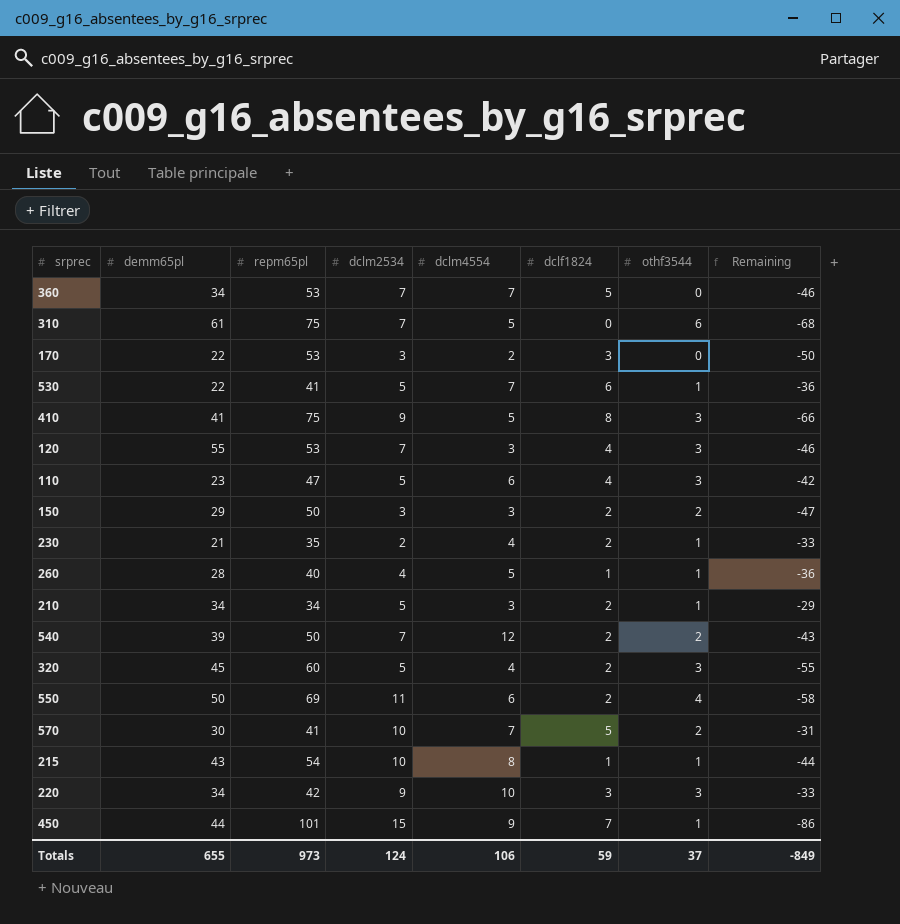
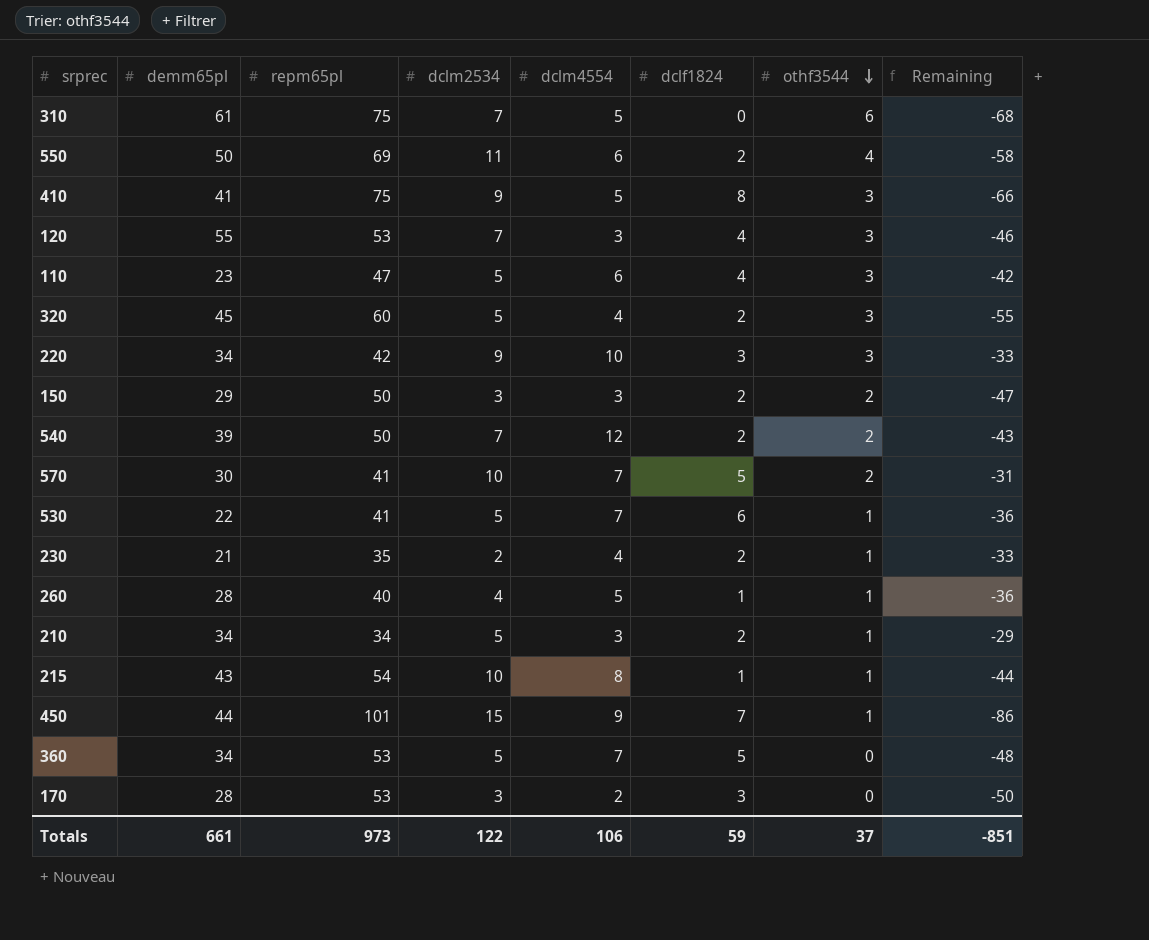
row order: none -> othf3544 descending
360 | dclm2534: 7 -> 5
360 | Remaining: -46 -> -48
170 | demm65pl: 22 -> 28
Totals | demm65pl: 655 -> 661
Totals | dclm2534: 124 -> 122
Totals | Remaining: -849 -> -851

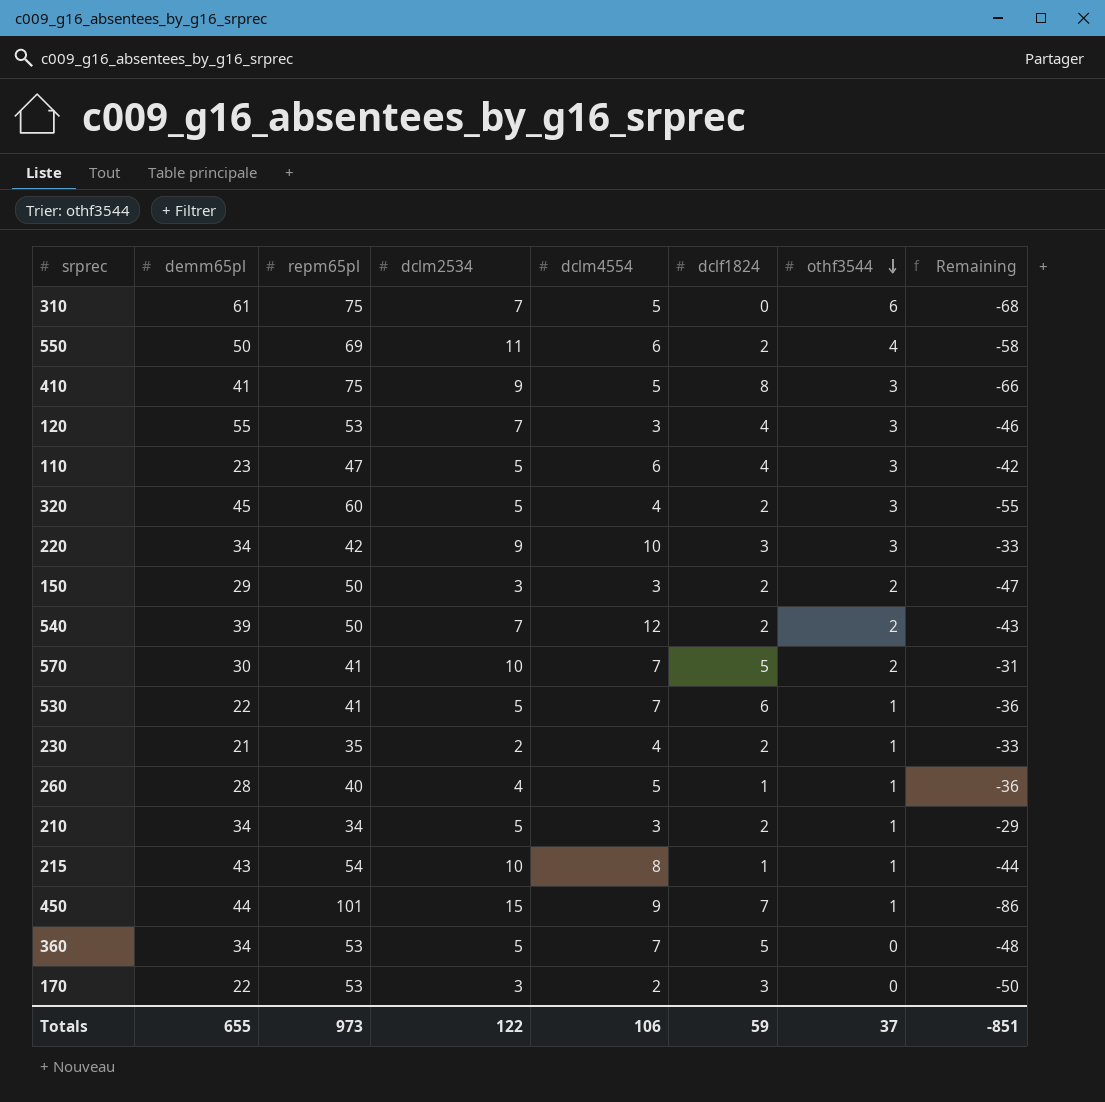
170 | demm65pl: 28 -> 22
Totals | demm65pl: 661 -> 655

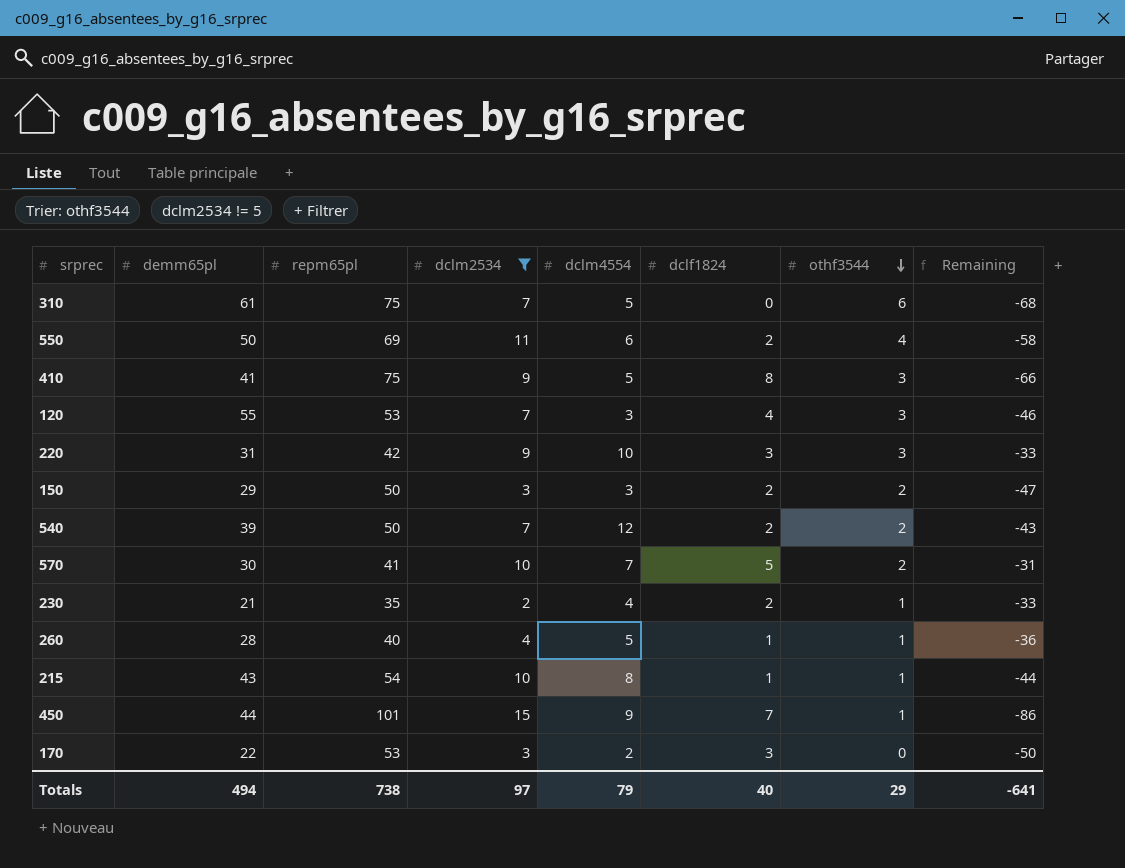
filter: none -> dclm2534 != 5
220 | demm65pl: 34 -> 31
Totals | demm65pl: 655 -> 494
Totals | repm65pl: 973 -> 738
Totals | dclm2534: 122 -> 97
Totals | dclm4554: 106 -> 79
Totals | dclf1824: 59 -> 40
Totals | othf3544: 37 -> 29
Totals | Remaining: -851 -> -641

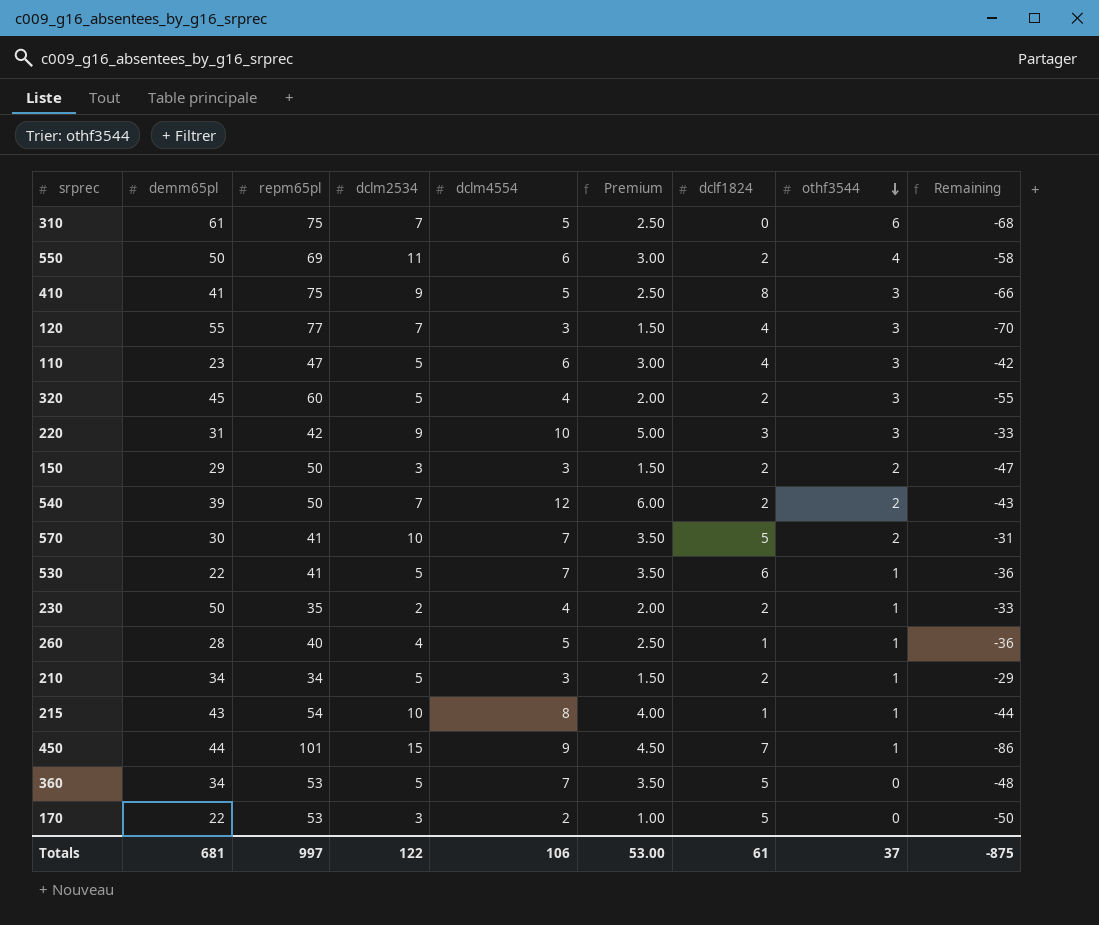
filter: dclm2534 != 5 -> none
column Premium | formula: none -> [dclm4554] * 0.5
120 | repm65pl: 53 -> 77
120 | Remaining: -46 -> -70
230 | demm65pl: 21 -> 50
170 | dclf1824: 3 -> 5
Totals | demm65pl: 494 -> 681
Totals | repm65pl: 738 -> 997
Totals | dclm2534: 97 -> 122
Totals | dclm4554: 79 -> 106
Totals | dclf1824: 40 -> 61
Totals | othf3544: 29 -> 37
Totals | Remaining: -641 -> -875

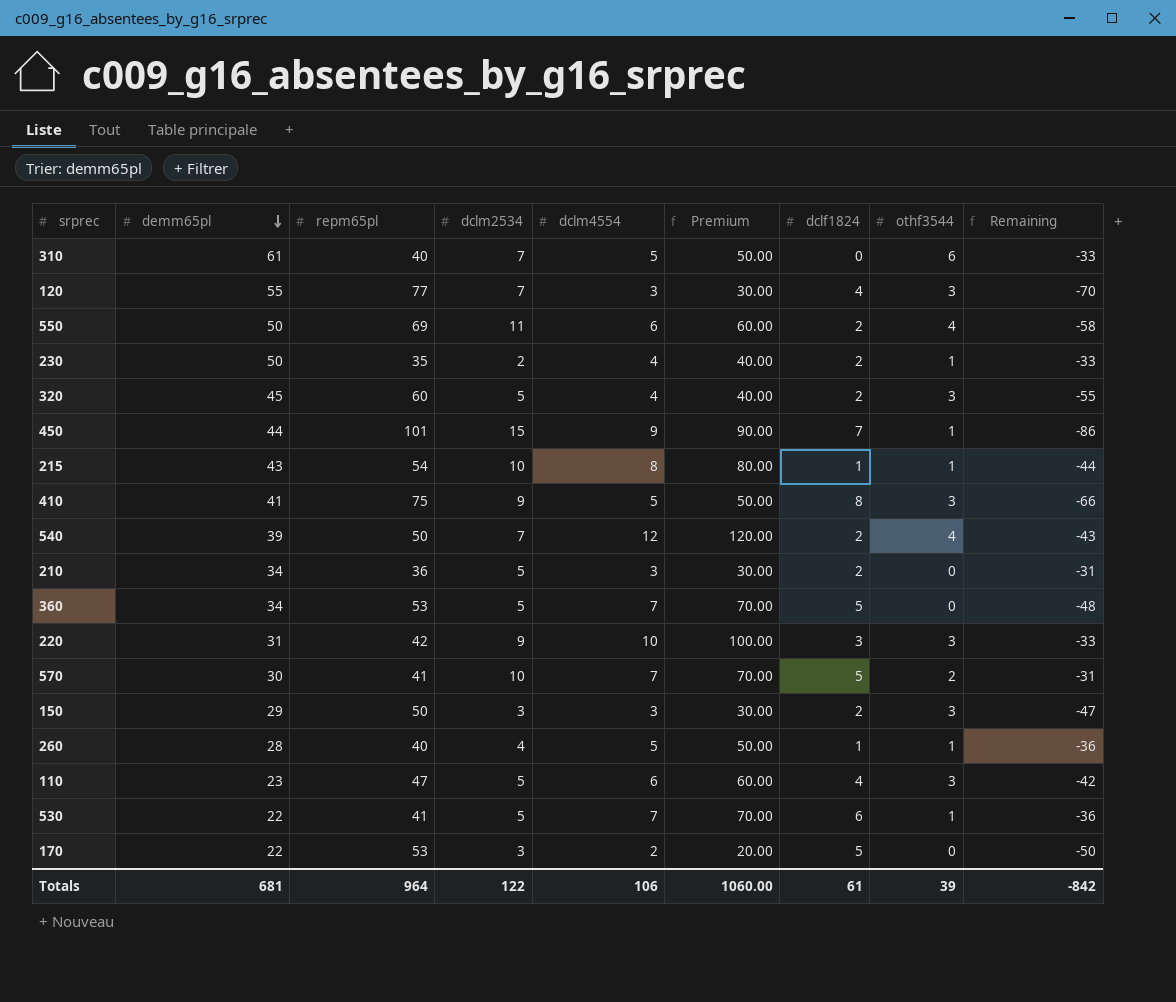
row order: othf3544 descending -> demm65pl descending
column Premium | formula: [dclm4554] * 0.5 -> [dclm4554] * 10
310 | repm65pl: 75 -> 40
310 | Remaining: -68 -> -33
540 | othf3544: 2 -> 4
210 | repm65pl: 34 -> 36
210 | othf3544: 1 -> 0
210 | Remaining: -29 -> -31
150 | othf3544: 2 -> 3
Totals | repm65pl: 997 -> 964
Totals | Premium: 53.00 -> 1060.00
Totals | othf3544: 37 -> 39
Totals | Remaining: -875 -> -842

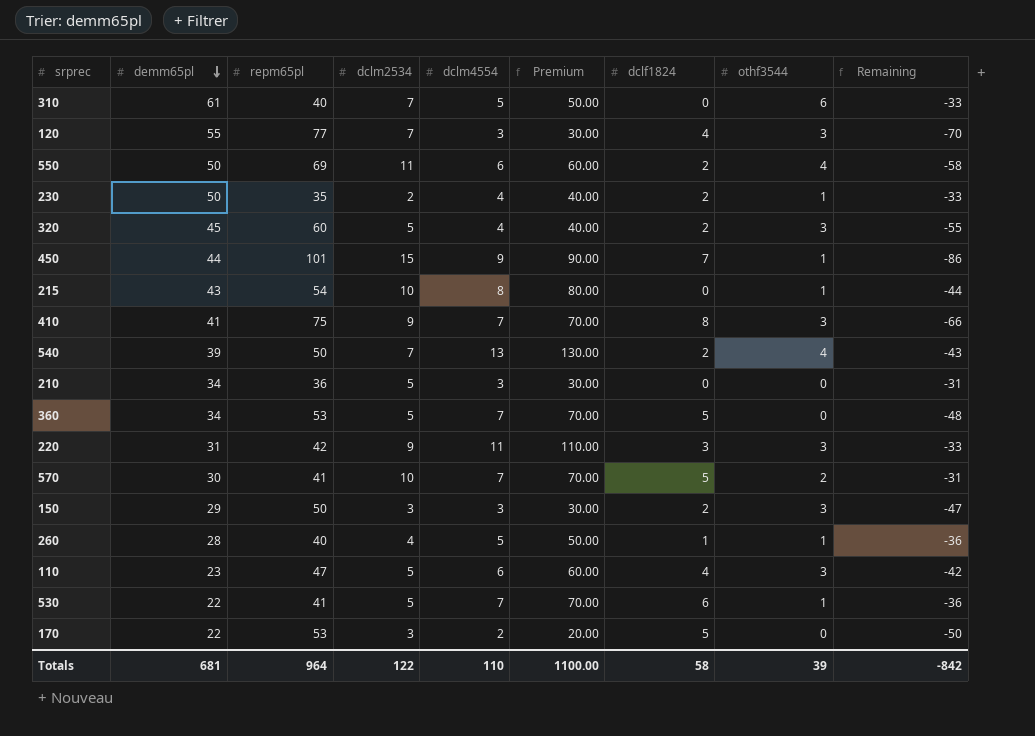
215 | dclf1824: 1 -> 0
410 | dclm4554: 5 -> 7
410 | Premium: 50.00 -> 70.00
540 | dclm4554: 12 -> 13
540 | Premium: 120.00 -> 130.00
210 | dclf1824: 2 -> 0
220 | dclm4554: 10 -> 11
220 | Premium: 100.00 -> 110.00
Totals | dclm4554: 106 -> 110
Totals | Premium: 1060.00 -> 1100.00
Totals | dclf1824: 61 -> 58

